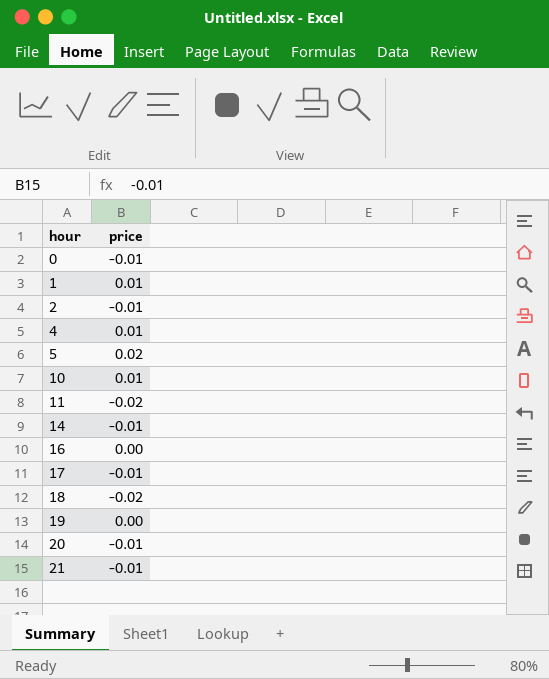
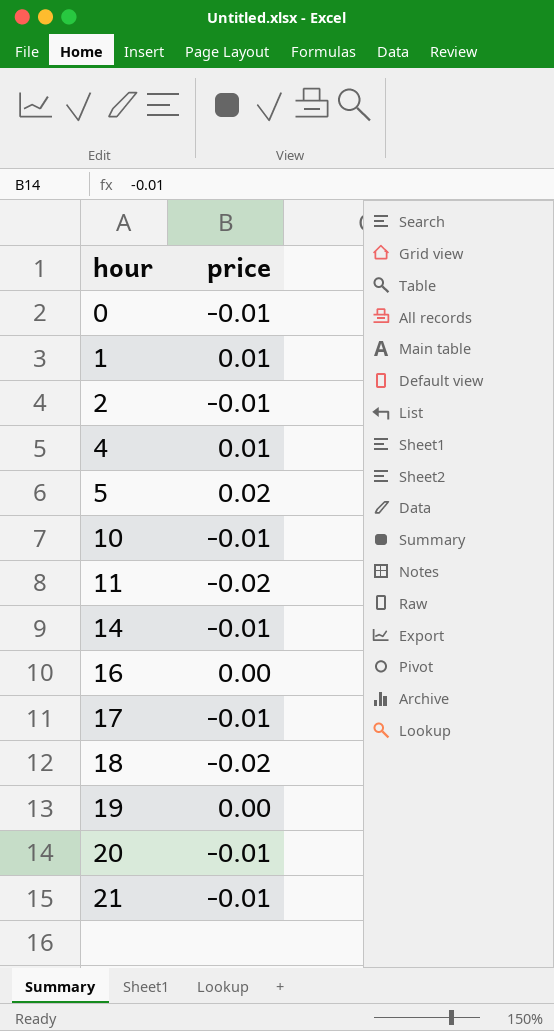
10 | price: 0.01 -> -0.01

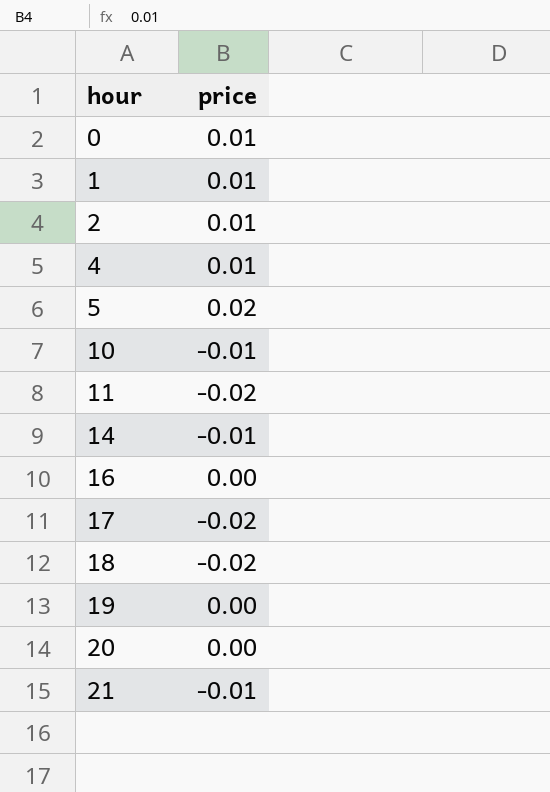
0 | price: -0.01 -> 0.01
2 | price: -0.01 -> 0.01
17 | price: -0.01 -> -0.02
20 | price: -0.01 -> 0.00

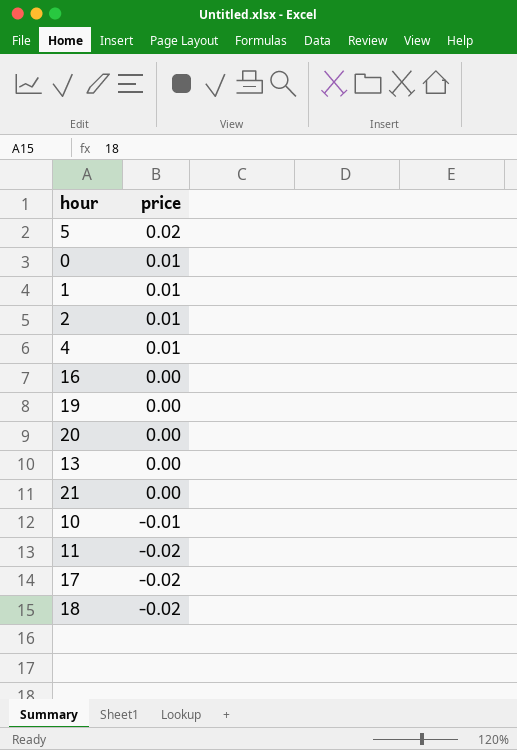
row order: hour ascending -> price descending
row 14: -0.01 -> none
row 13: none -> 0.00
21 | price: -0.01 -> 0.00

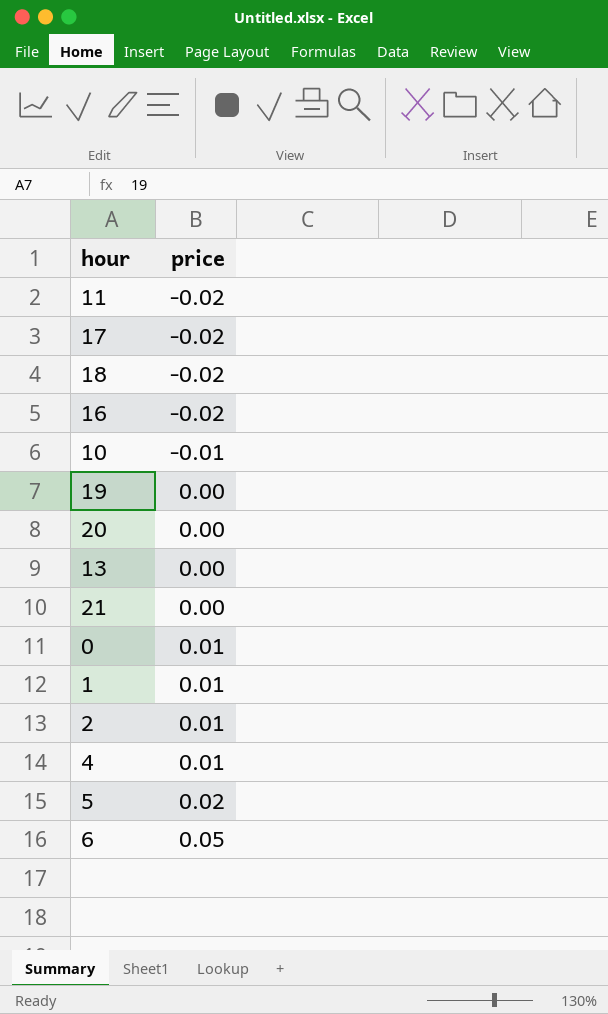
row order: price descending -> price ascending
16 | price: 0.00 -> -0.02
row 6: none -> 0.05

